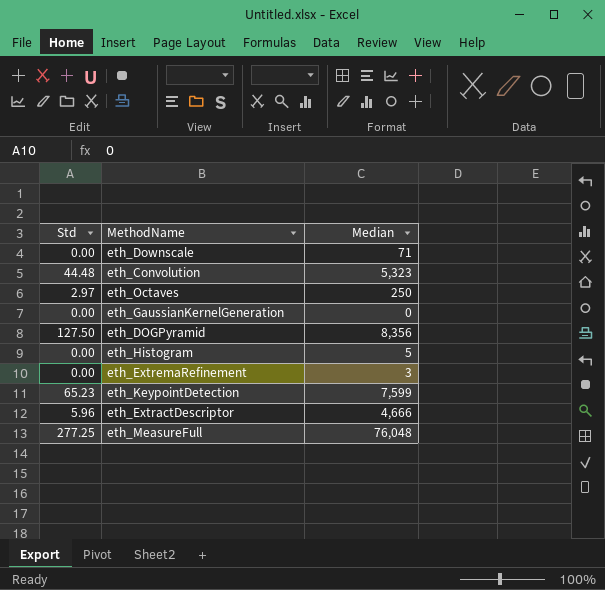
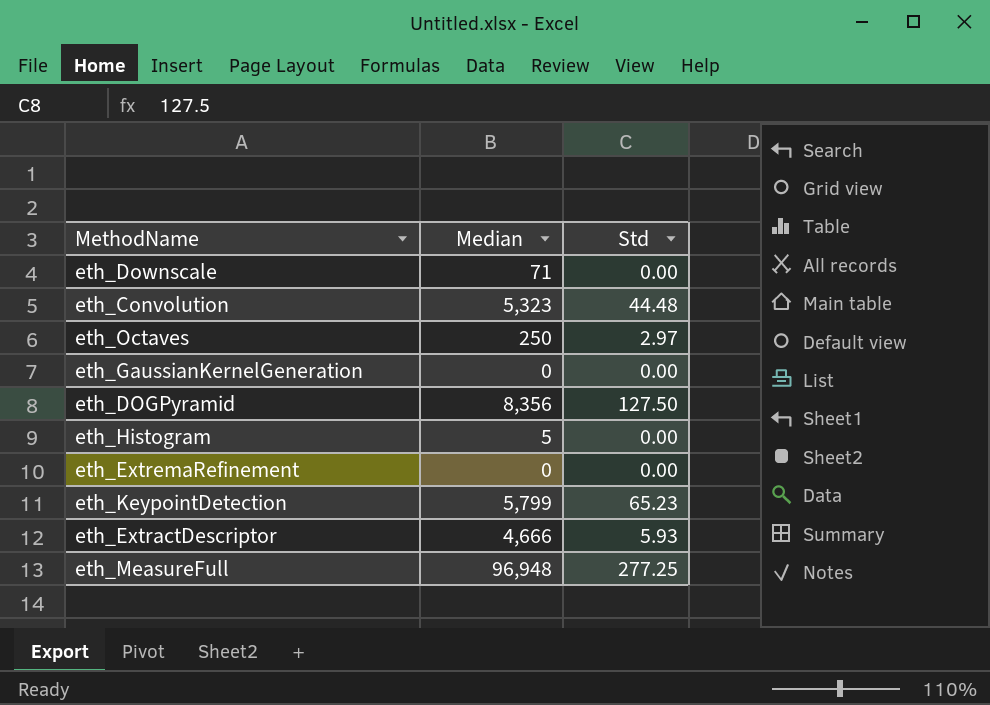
column Std | position: 1 -> 3
eth_ExtremaRefinement | Median: 3 -> 0
eth_KeypointDetection | Median: 7,599 -> 5,799
eth_ExtractDescriptor | Std: 5.96 -> 5.93
eth_MeasureFull | Median: 76,048 -> 96,948

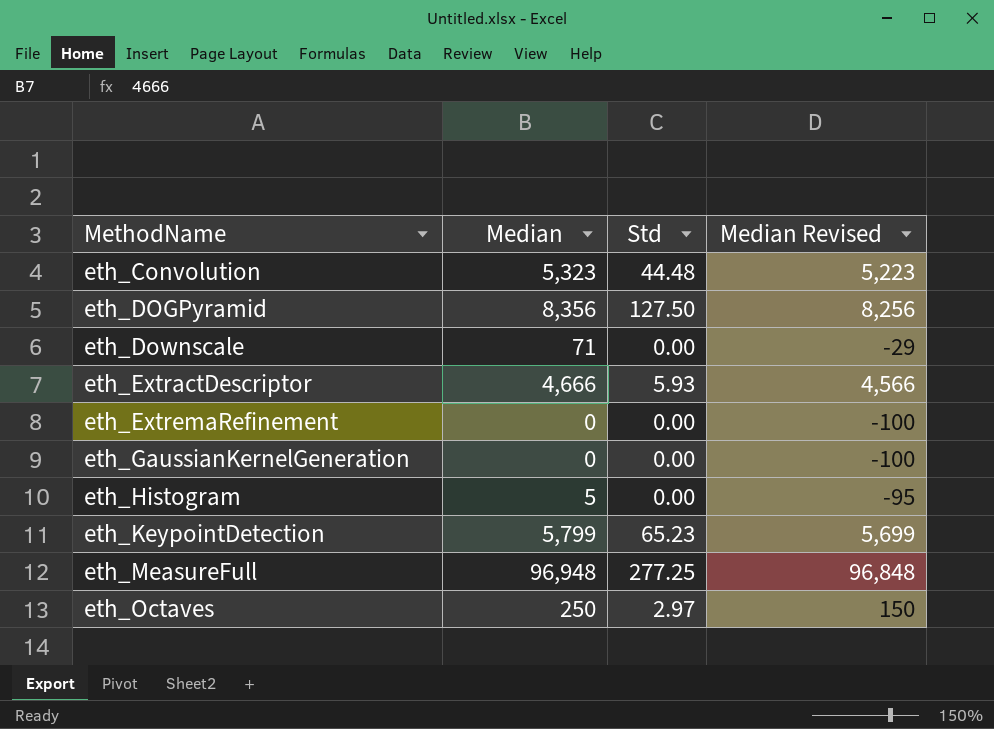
row order: none -> MethodName ascending
column Median Revised | formula: none -> [Median] - 100

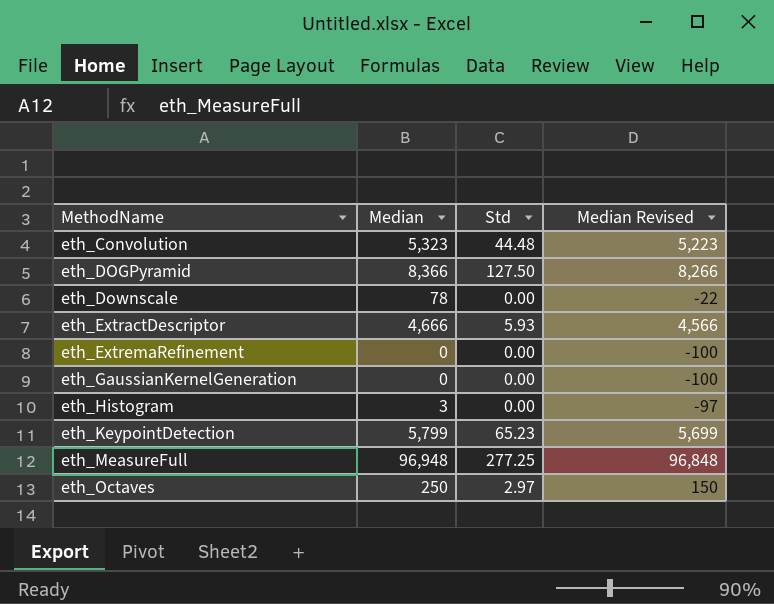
eth_DOGPyramid | Median: 8,356 -> 8,366
eth_DOGPyramid | Median Revised: 8,256 -> 8,266
eth_Downscale | Median: 71 -> 78
eth_Downscale | Median Revised: -29 -> -22
eth_Histogram | Median: 5 -> 3
eth_Histogram | Median Revised: -95 -> -97

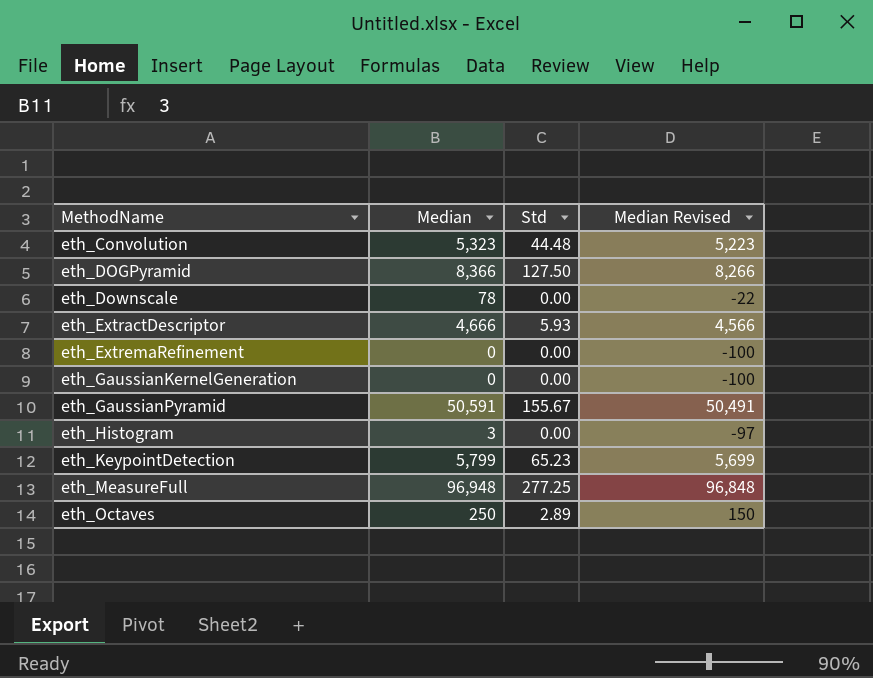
row eth_GaussianPyramid: none -> 50,591 | 155.67 | 50,491
eth_Octaves | Std: 2.97 -> 2.89

